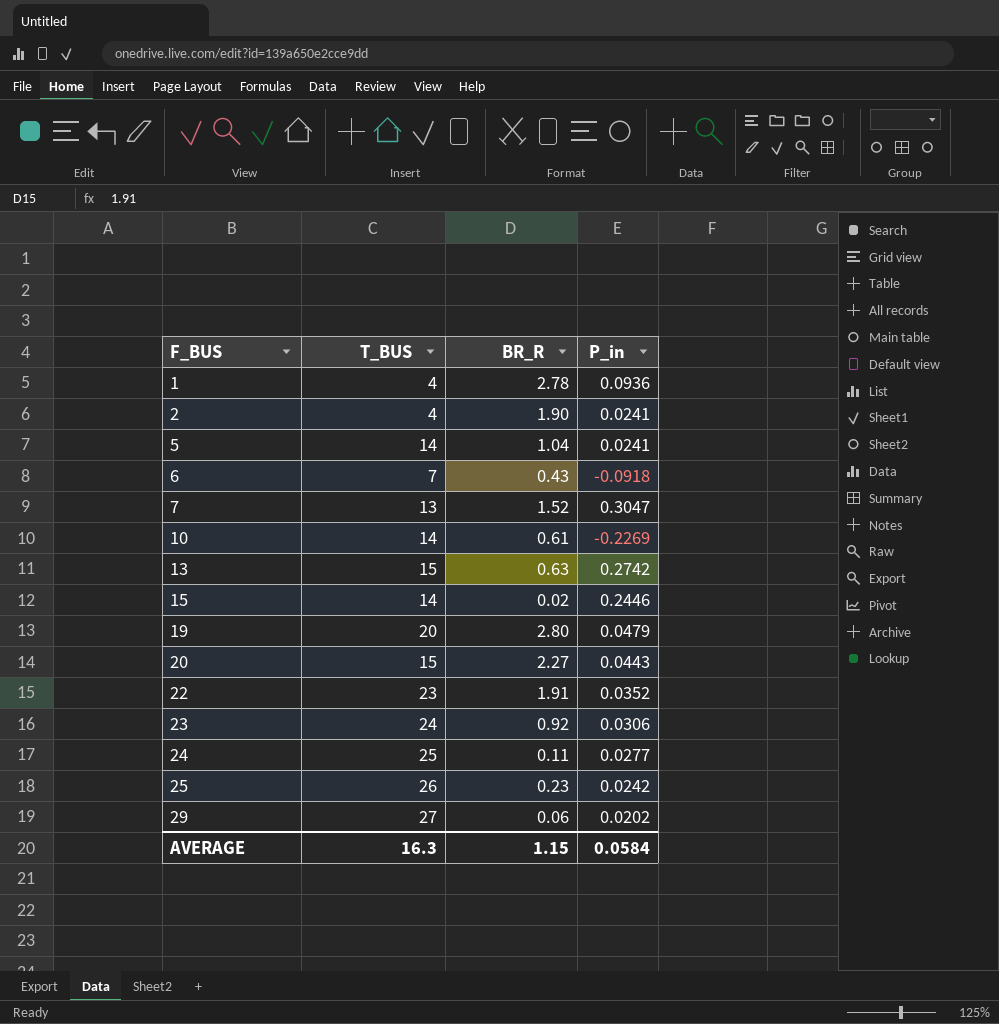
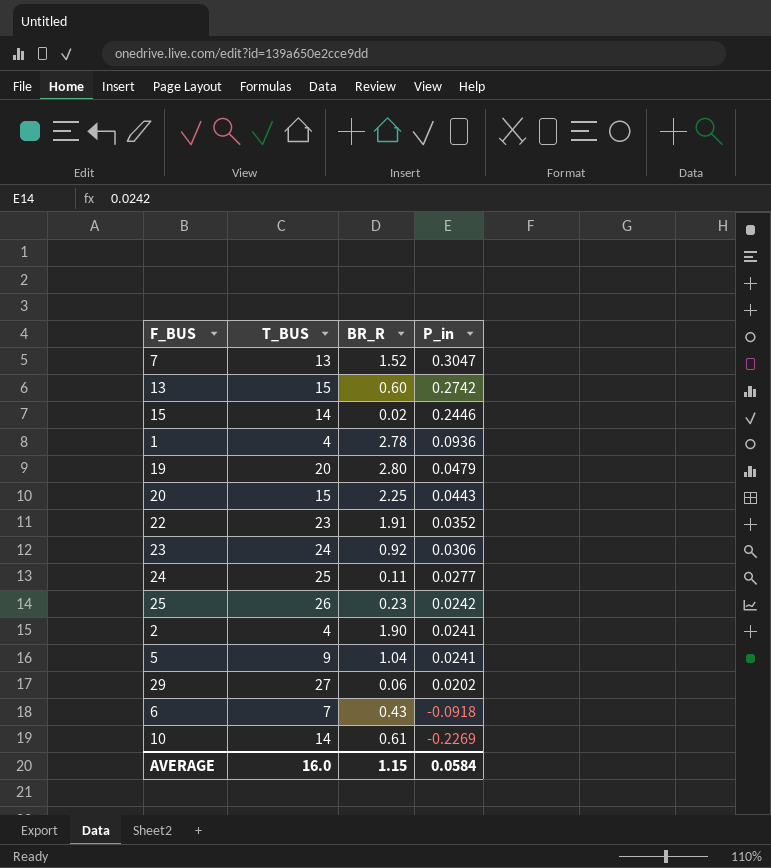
row order: F_BUS ascending -> P_in descending
13 | BR_R: 0.63 -> 0.60
20 | BR_R: 2.27 -> 2.25
5 | T_BUS: 14 -> 9
AVERAGE | T_BUS: 16.3 -> 16.0

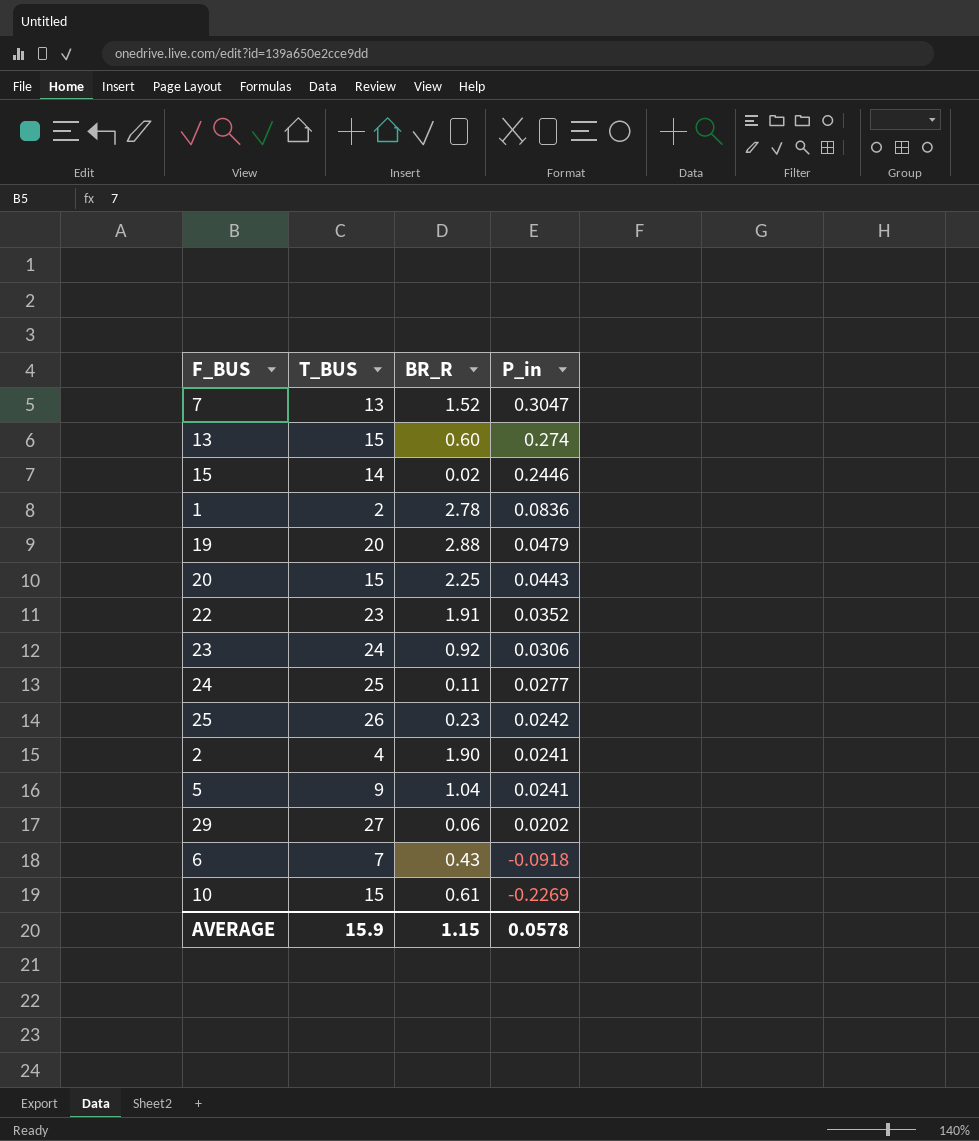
13 | P_in: 0.2742 -> 0.274
1 | T_BUS: 4 -> 2
1 | P_in: 0.0936 -> 0.0836
19 | BR_R: 2.80 -> 2.88
10 | T_BUS: 14 -> 15
AVERAGE | T_BUS: 16.0 -> 15.9
AVERAGE | P_in: 0.0584 -> 0.0578

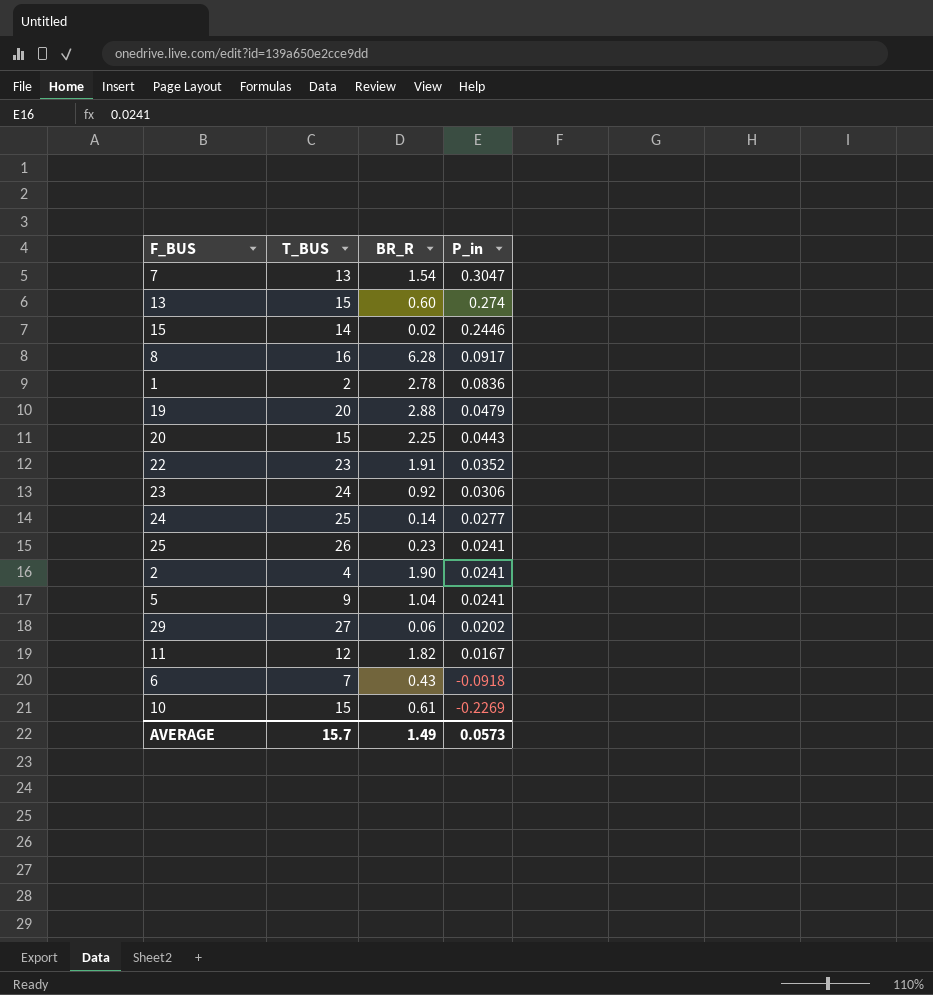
7 | BR_R: 1.52 -> 1.54
row 8: none -> 16 | 6.28 | 0.0917
24 | BR_R: 0.11 -> 0.14
25 | P_in: 0.0242 -> 0.0241
row 11: none -> 12 | 1.82 | 0.0167
AVERAGE | T_BUS: 15.9 -> 15.7
AVERAGE | BR_R: 1.15 -> 1.49
AVERAGE | P_in: 0.0578 -> 0.0573

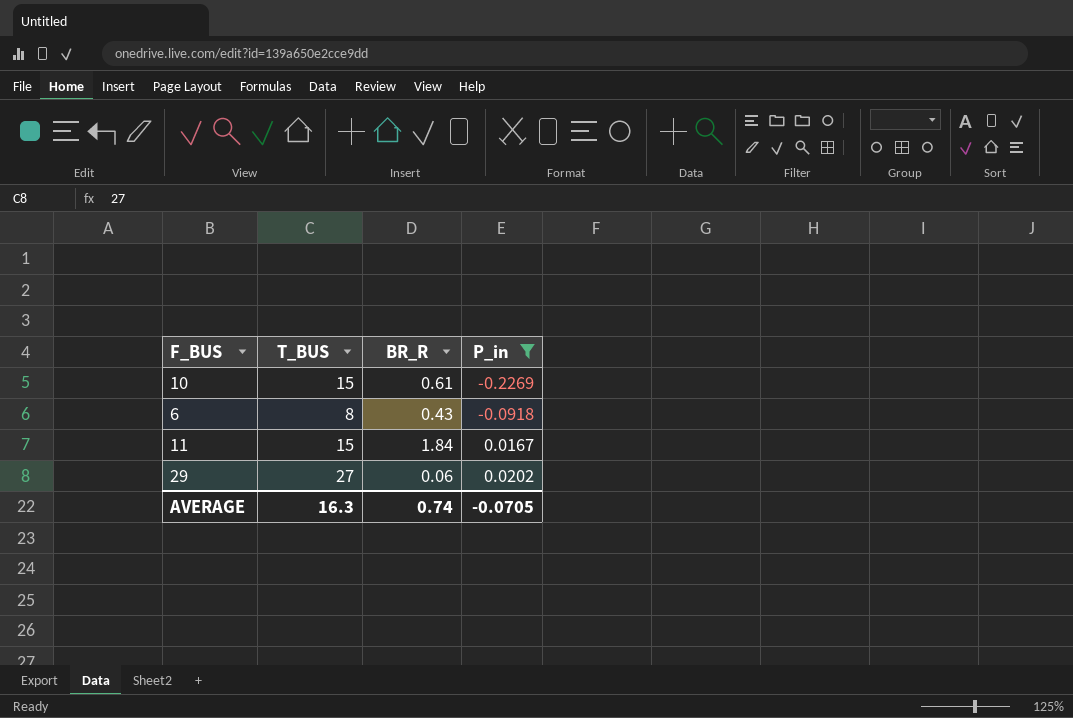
filter: none -> P_in <= 0.0202
row order: P_in descending -> P_in ascending
6 | T_BUS: 7 -> 8
11 | T_BUS: 12 -> 15
11 | BR_R: 1.82 -> 1.84
AVERAGE | T_BUS: 15.7 -> 16.3
AVERAGE | BR_R: 1.49 -> 0.74
AVERAGE | P_in: 0.0573 -> -0.0705

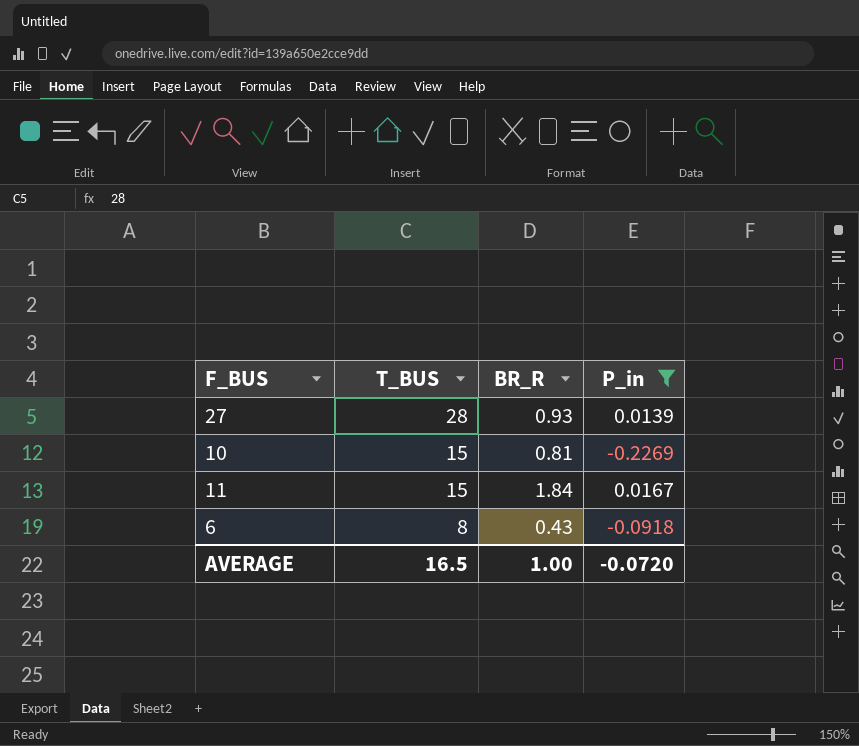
row order: P_in ascending -> T_BUS descending
row 29: 27 | 0.06 | 0.0202 -> none
row 27: none -> 28 | 0.93 | 0.0139
10 | BR_R: 0.61 -> 0.81
AVERAGE | T_BUS: 16.3 -> 16.5
AVERAGE | BR_R: 0.74 -> 1.00
AVERAGE | P_in: -0.0705 -> -0.0720

